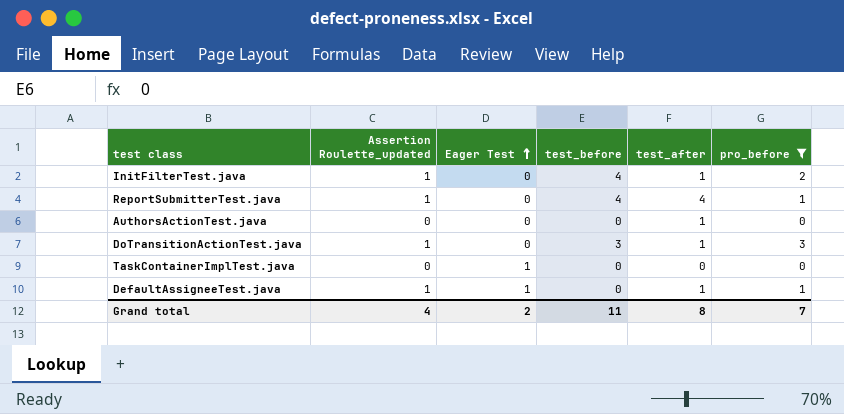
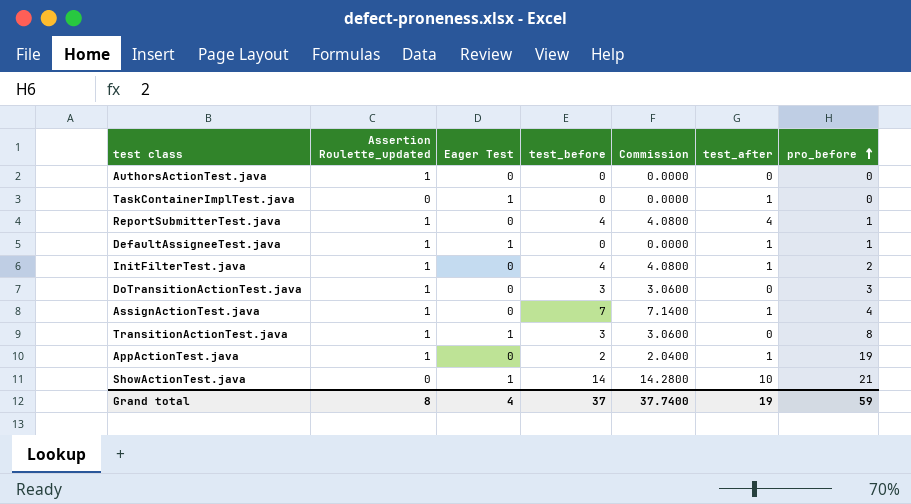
filter: pro_before <= 3 -> none
row order: Eager Test ascending -> pro_before ascending
column Commission | formula: none -> [test_before] * 1.02
AuthorsActionTest.java | Assertion Roulette_updated: 0 -> 1
AuthorsActionTest.java | test_after: 1 -> 0
TaskContainerImplTest.java | test_after: 0 -> 1
DoTransitionActionTest.java | test_after: 1 -> 0
Grand total | Assertion Roulette_updated: 4 -> 8
Grand total | Eager Test: 2 -> 4
Grand total | test_before: 11 -> 37
Grand total | test_after: 8 -> 19
Grand total | pro_before: 7 -> 59

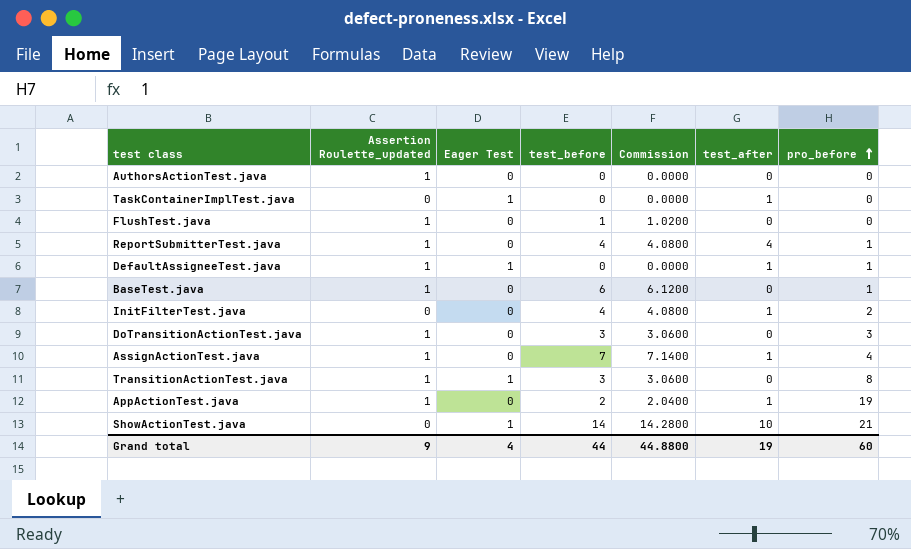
row FlushTest.java: none -> 1 | 0 | 1 | 1.0200 | 0 | 0
row BaseTest.java: none -> 1 | 0 | 6 | 6.1200 | 0 | 1
InitFilterTest.java | Assertion Roulette_updated: 1 -> 0
Grand total | Assertion Roulette_updated: 8 -> 9
Grand total | test_before: 37 -> 44
Grand total | Commission: 37.7400 -> 44.8800
Grand total | pro_before: 59 -> 60

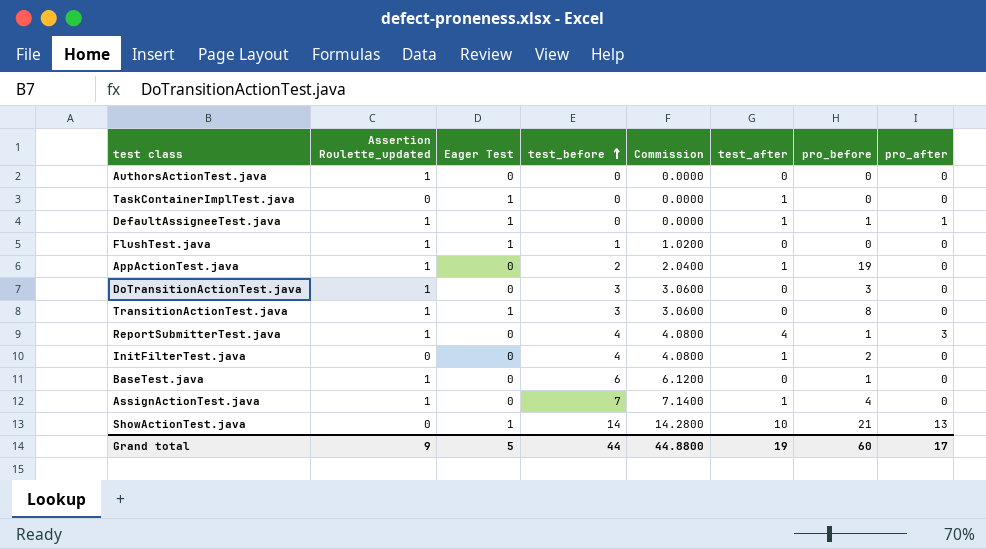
row order: pro_before ascending -> test_before ascending
column pro_after | position: none -> 8
FlushTest.java | Eager Test: 0 -> 1
Grand total | Eager Test: 4 -> 5

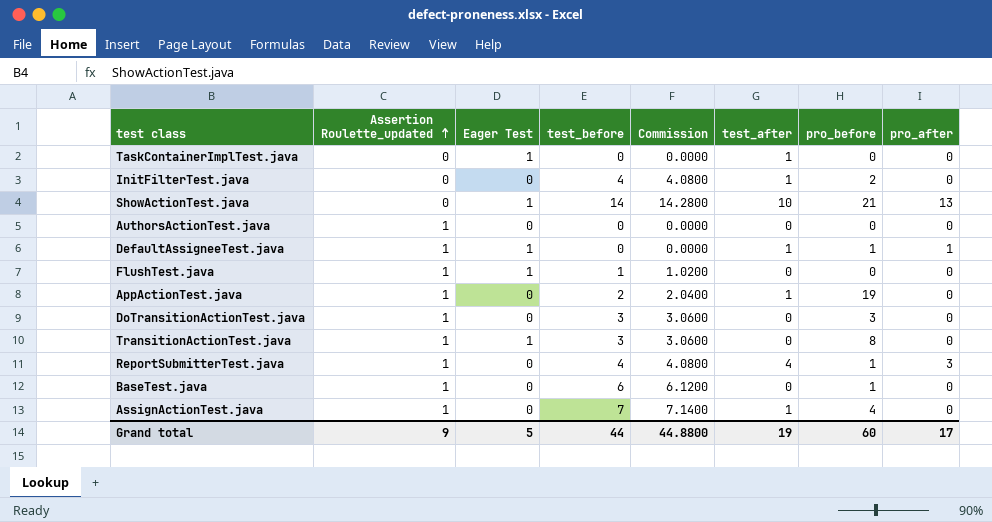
row order: test_before ascending -> Assertion Roulette_updated ascending

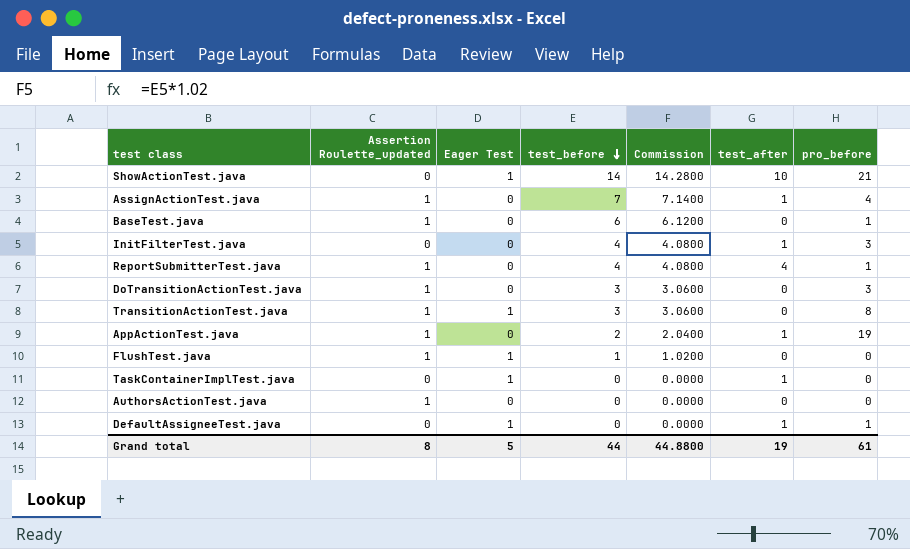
row order: Assertion Roulette_updated ascending -> test_before descending
column pro_after | position: 8 -> none
InitFilterTest.java | pro_before: 2 -> 3
DefaultAssigneeTest.java | Assertion Roulette_updated: 1 -> 0
Grand total | Assertion Roulette_updated: 9 -> 8
Grand total | pro_before: 60 -> 61

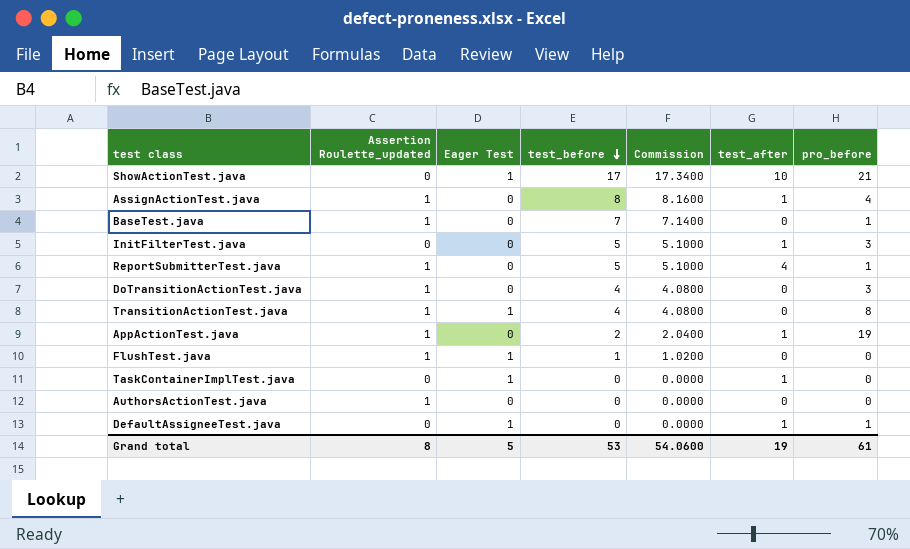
ShowActionTest.java | test_before: 14 -> 17
ShowActionTest.java | Commission: 14.2800 -> 17.3400
AssignActionTest.java | test_before: 7 -> 8
AssignActionTest.java | Commission: 7.1400 -> 8.1600
BaseTest.java | test_before: 6 -> 7
BaseTest.java | Commission: 6.1200 -> 7.1400
InitFilterTest.java | test_before: 4 -> 5
InitFilterTest.java | Commission: 4.0800 -> 5.1000
ReportSubmitterTest.java | test_before: 4 -> 5
ReportSubmitterTest.java | Commission: 4.0800 -> 5.1000
DoTransitionActionTest.java | test_before: 3 -> 4
DoTransitionActionTest.java | Commission: 3.0600 -> 4.0800
TransitionActionTest.java | test_before: 3 -> 4
TransitionActionTest.java | Commission: 3.0600 -> 4.0800
Grand total | test_before: 44 -> 53
Grand total | Commission: 44.8800 -> 54.0600

